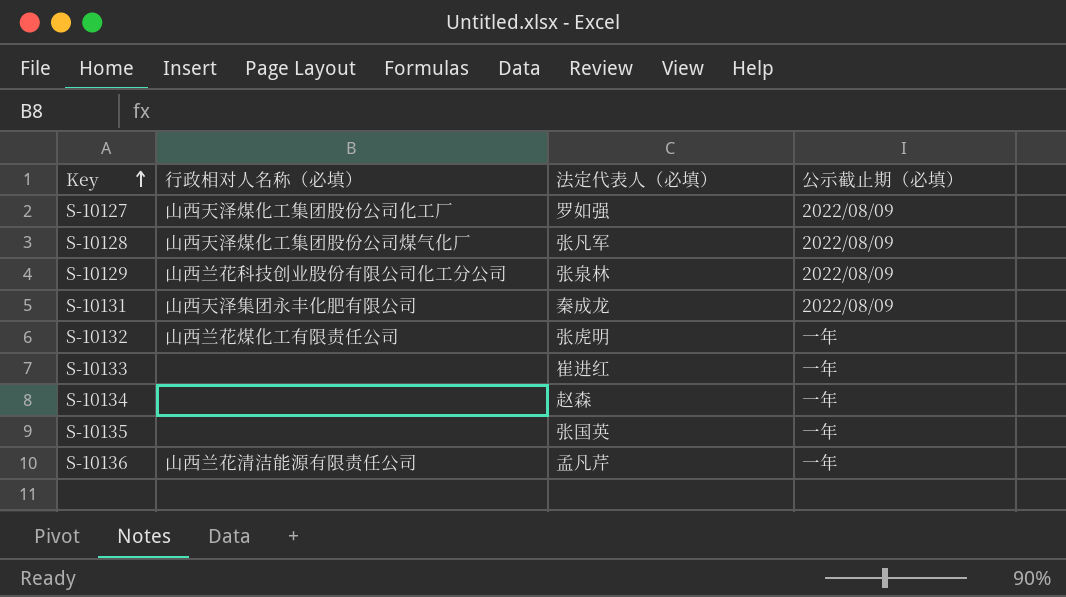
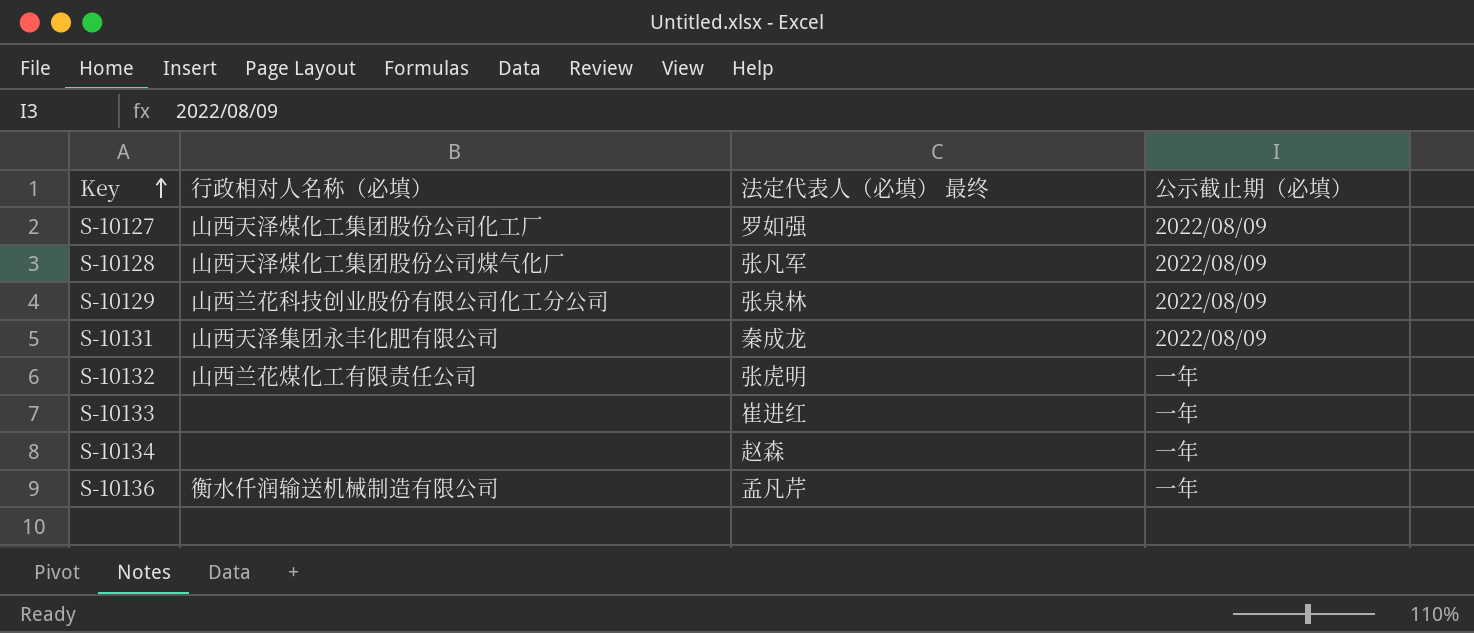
column name: 法定代表人（必填） -> 法定代表人（必填） 最终
row S-10135: none | 张国英 | 一年 -> none
S-10136 | 行政相对人名称（必填）: 山西兰花清洁能源有限责任公司 -> 衡水仟润输送机械制造有限公司

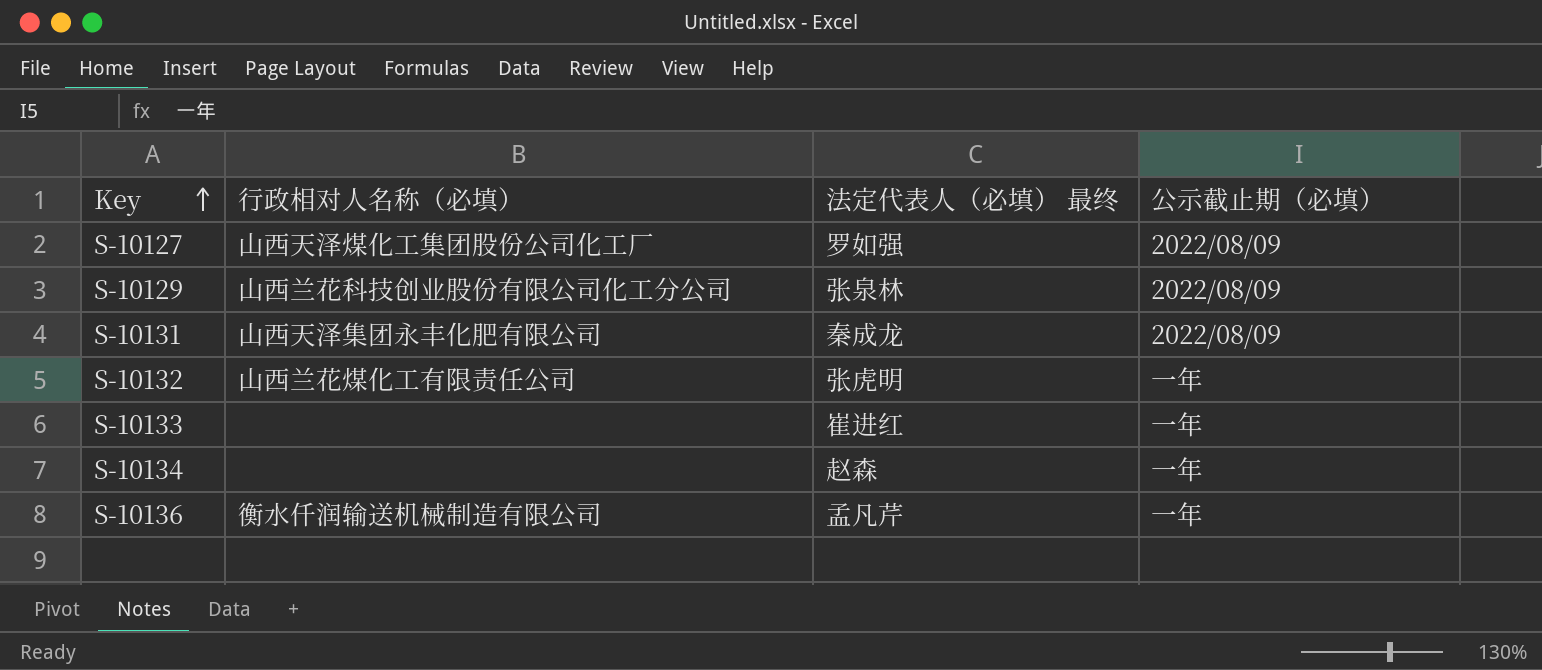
row S-10128: 山西天泽煤化工集团股份公司煤气化厂 | 张凡军 | 2022/08/09 -> none

